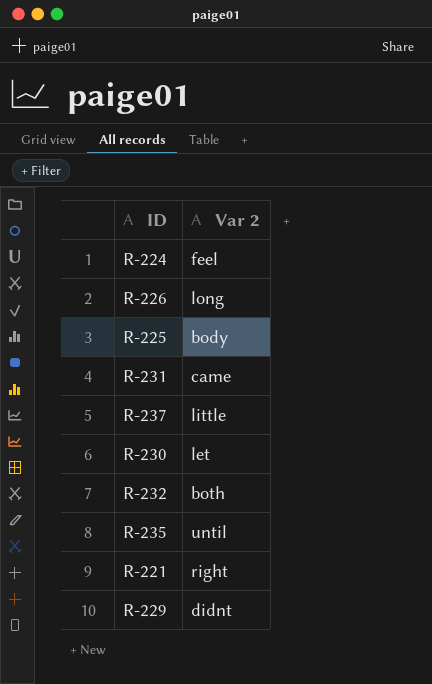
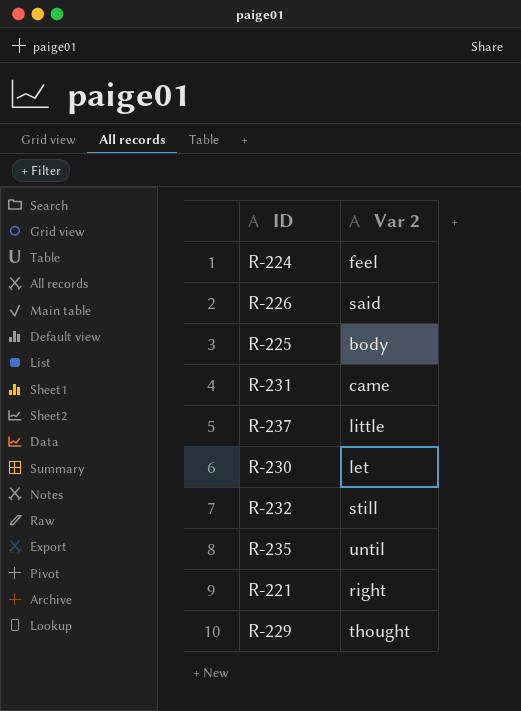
R-226 | Var 2: long -> said
R-232 | Var 2: both -> still
R-229 | Var 2: didnt -> thought

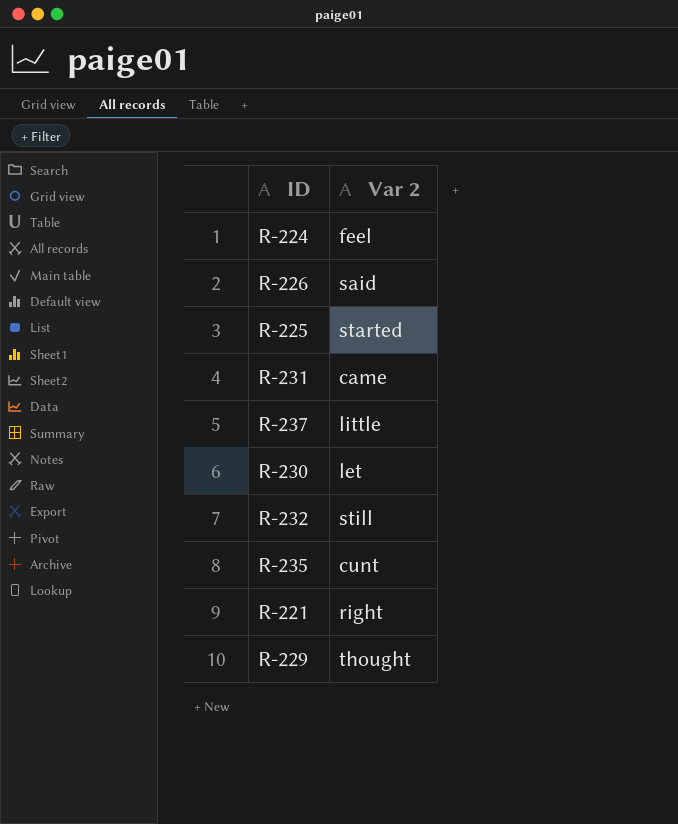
R-225 | Var 2: body -> started
R-235 | Var 2: until -> cunt

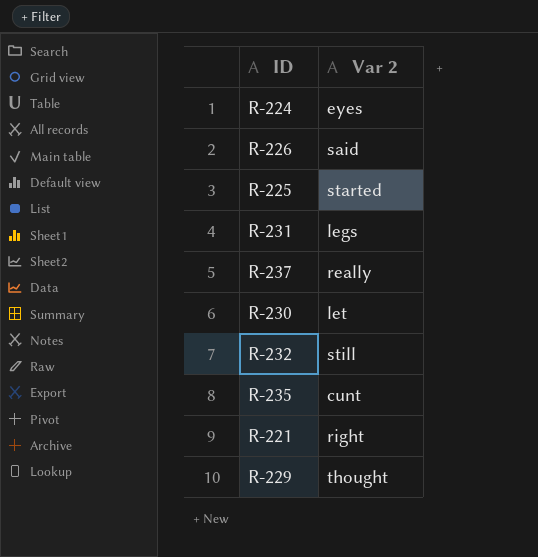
R-224 | Var 2: feel -> eyes
R-231 | Var 2: came -> legs
R-237 | Var 2: little -> really

